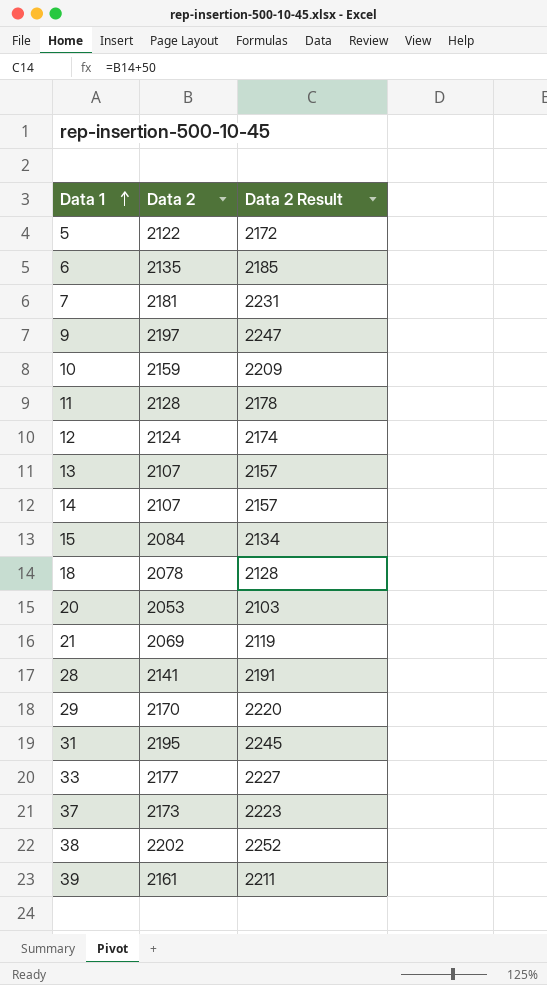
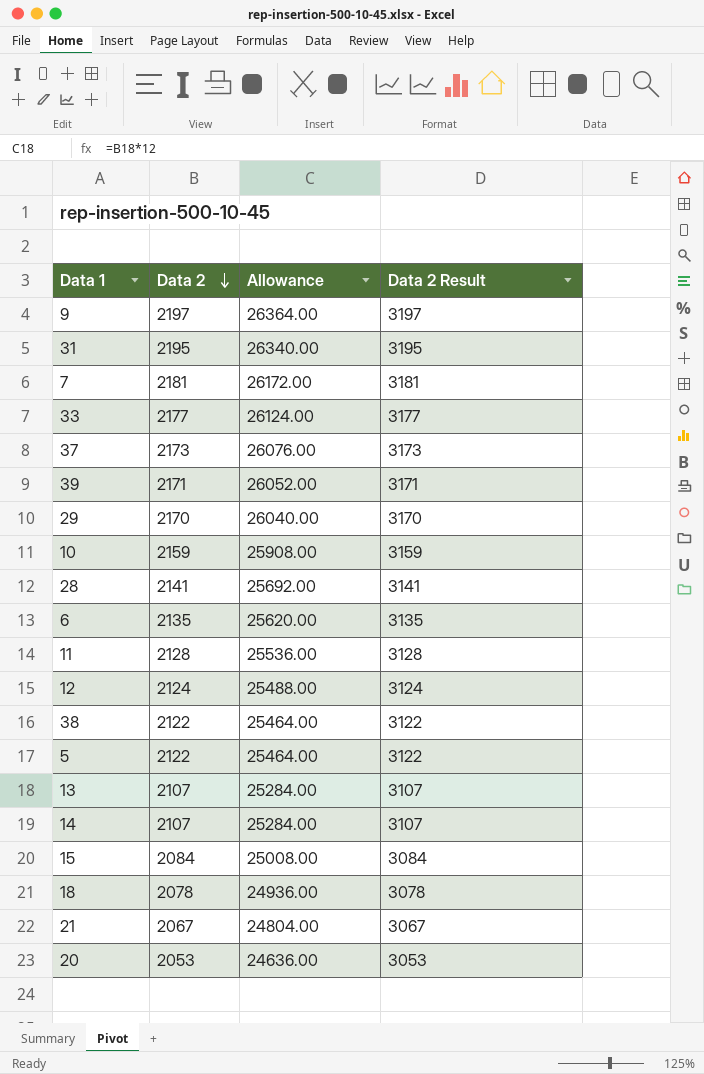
row order: Data 1 ascending -> Data 2 descending
column Allowance | formula: none -> [Data 2] * 12
column Data 2 Result | formula: [Data 2] + 50 -> [Data 2] + 1000
39 | Data 2: 2161 -> 2171
38 | Data 2: 2202 -> 2122
21 | Data 2: 2069 -> 2067

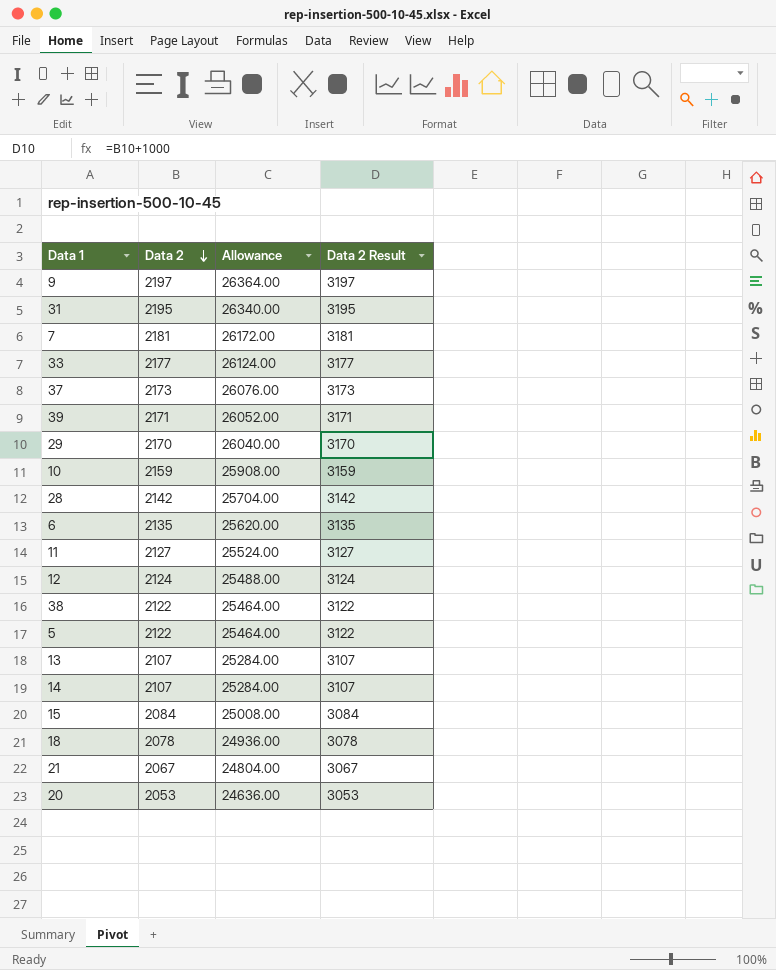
28 | Data 2: 2141 -> 2142
28 | Allowance: 25692.00 -> 25704.00
28 | Data 2 Result: 3141 -> 3142
11 | Data 2: 2128 -> 2127
11 | Allowance: 25536.00 -> 25524.00
11 | Data 2 Result: 3128 -> 3127

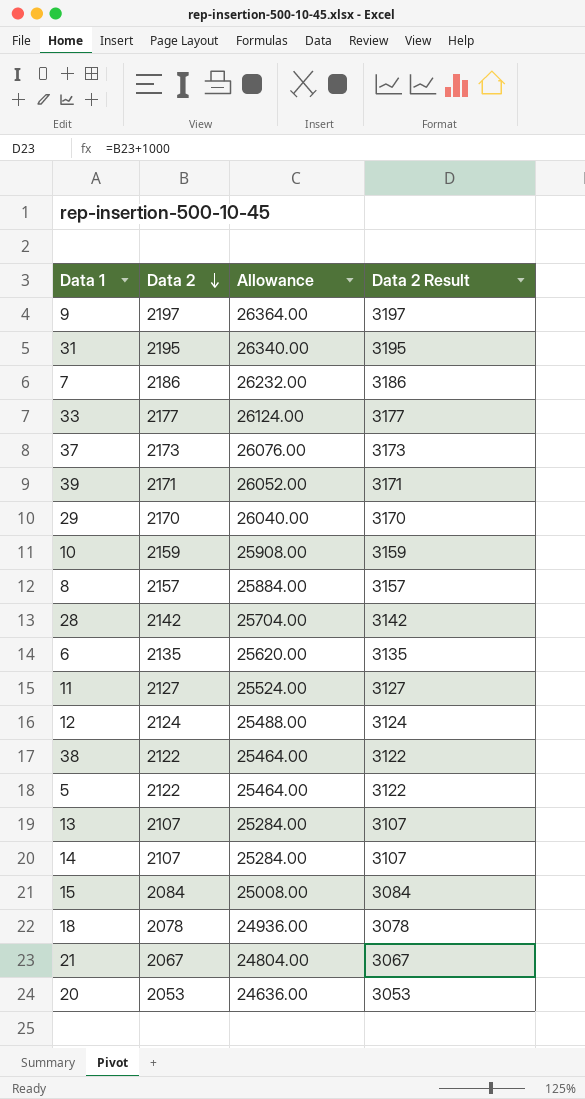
7 | Data 2: 2181 -> 2186
7 | Allowance: 26172.00 -> 26232.00
7 | Data 2 Result: 3181 -> 3186
row 8: none -> 2157 | 25884.00 | 3157

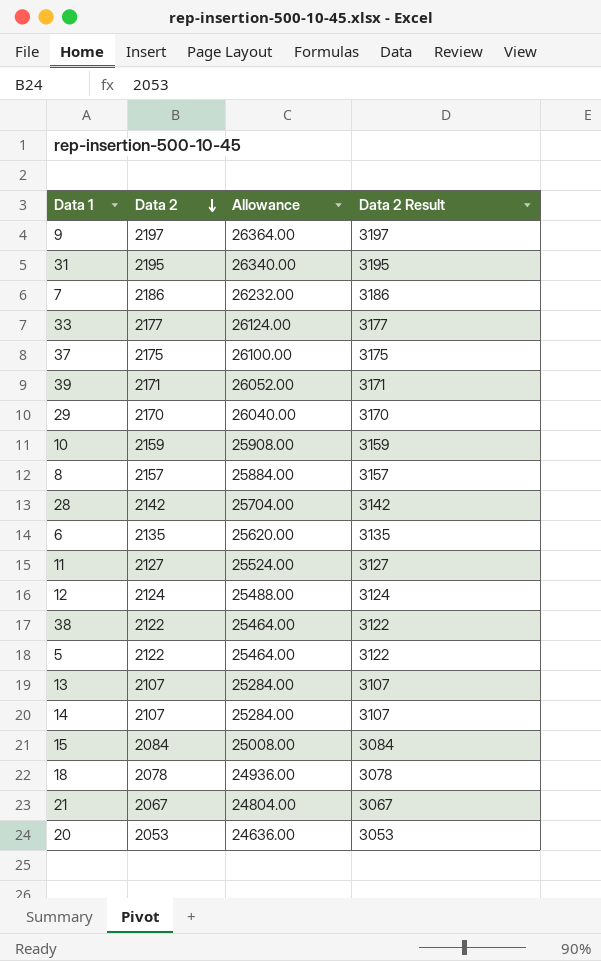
37 | Data 2: 2173 -> 2175
37 | Allowance: 26076.00 -> 26100.00
37 | Data 2 Result: 3173 -> 3175

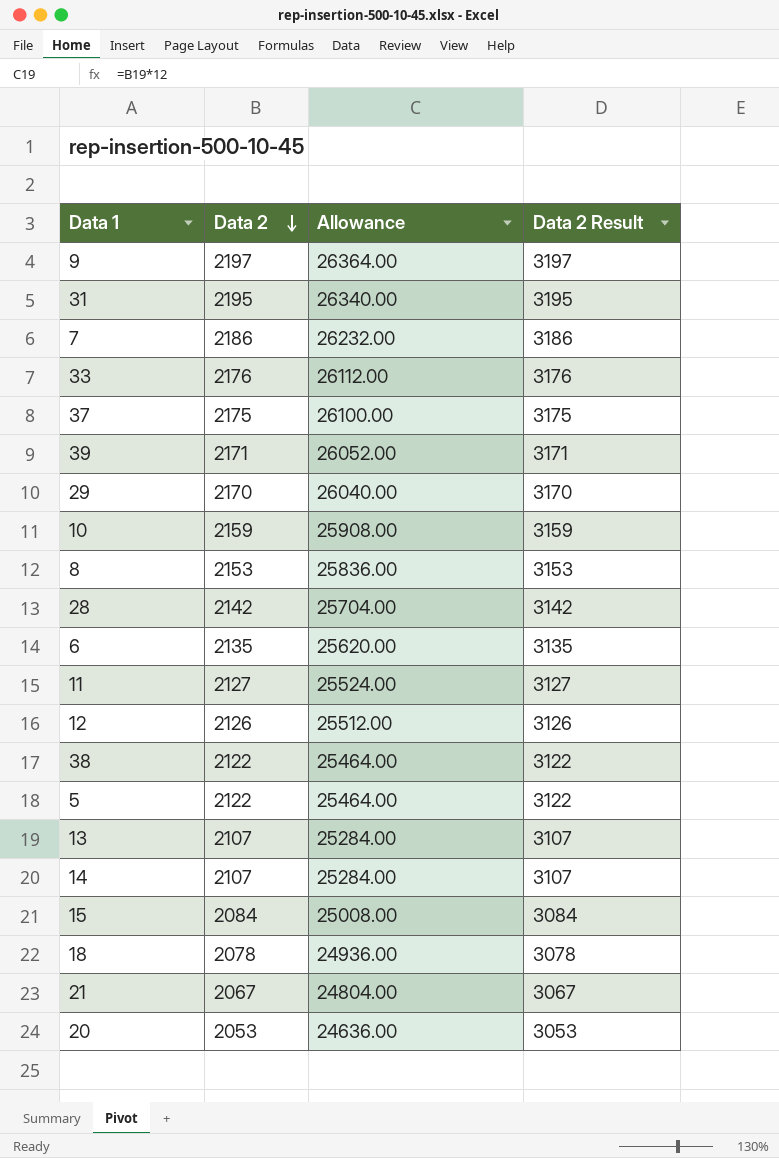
33 | Data 2: 2177 -> 2176
33 | Allowance: 26124.00 -> 26112.00
33 | Data 2 Result: 3177 -> 3176
8 | Data 2: 2157 -> 2153
8 | Allowance: 25884.00 -> 25836.00
8 | Data 2 Result: 3157 -> 3153
12 | Data 2: 2124 -> 2126
12 | Allowance: 25488.00 -> 25512.00
12 | Data 2 Result: 3124 -> 3126

